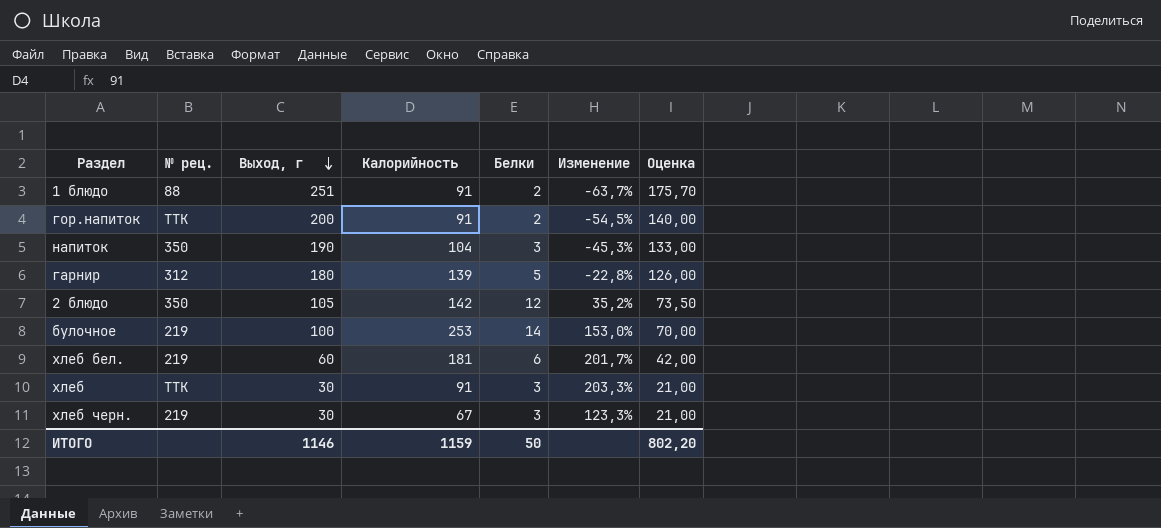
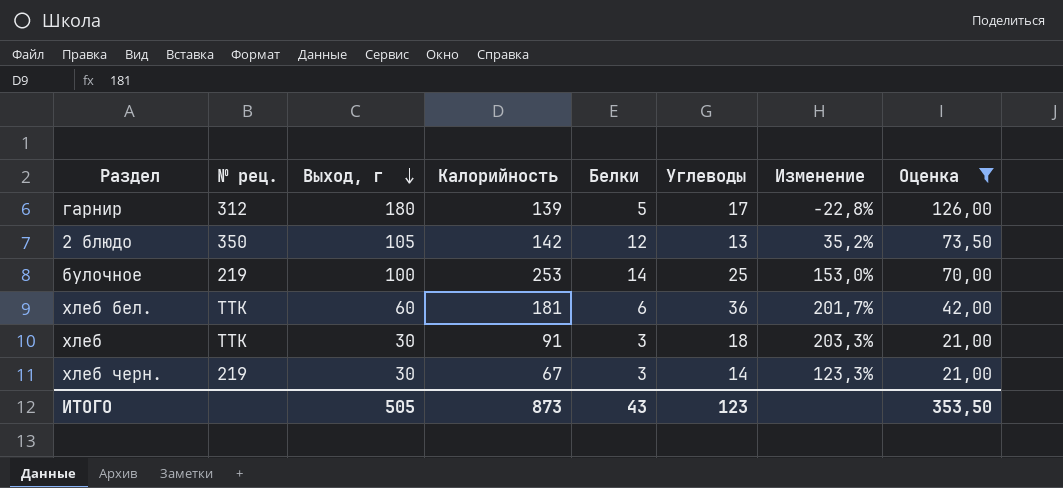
filter: none -> Оценка <= 126,00
column Углеводы | position: none -> 6
хлеб бел. | № рец.: 219 -> ТТК
ИТОГО | Выход, г: 1146 -> 505
ИТОГО | Калорийность: 1159 -> 873
ИТОГО | Белки: 50 -> 43
ИТОГО | Оценка: 802,20 -> 353,50

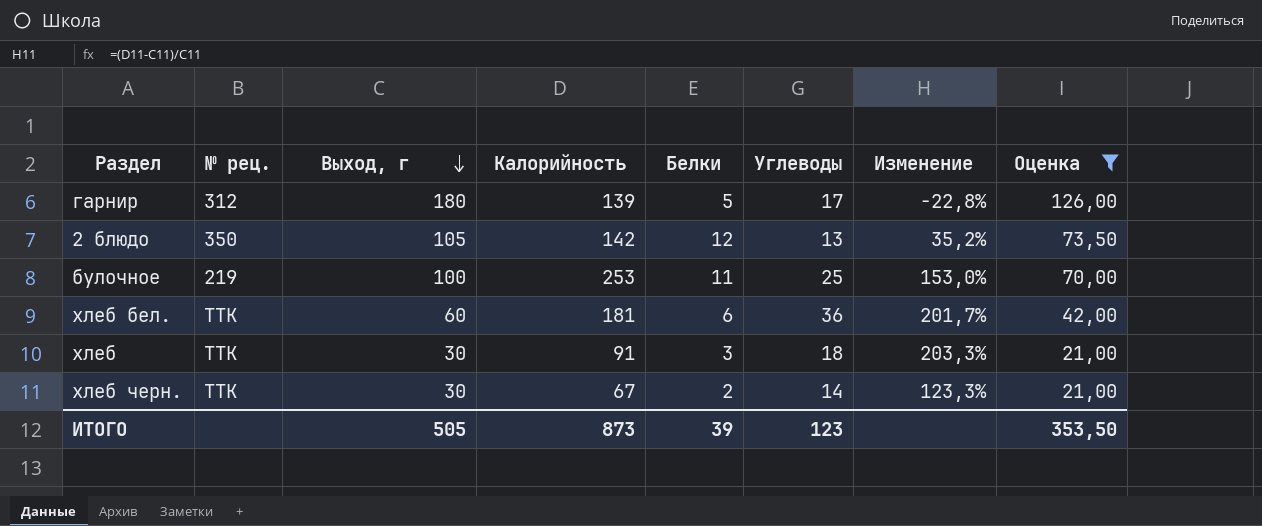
булочное | Белки: 14 -> 11
хлеб черн. | № рец.: 219 -> ТТК
хлеб черн. | Белки: 3 -> 2
ИТОГО | Белки: 43 -> 39

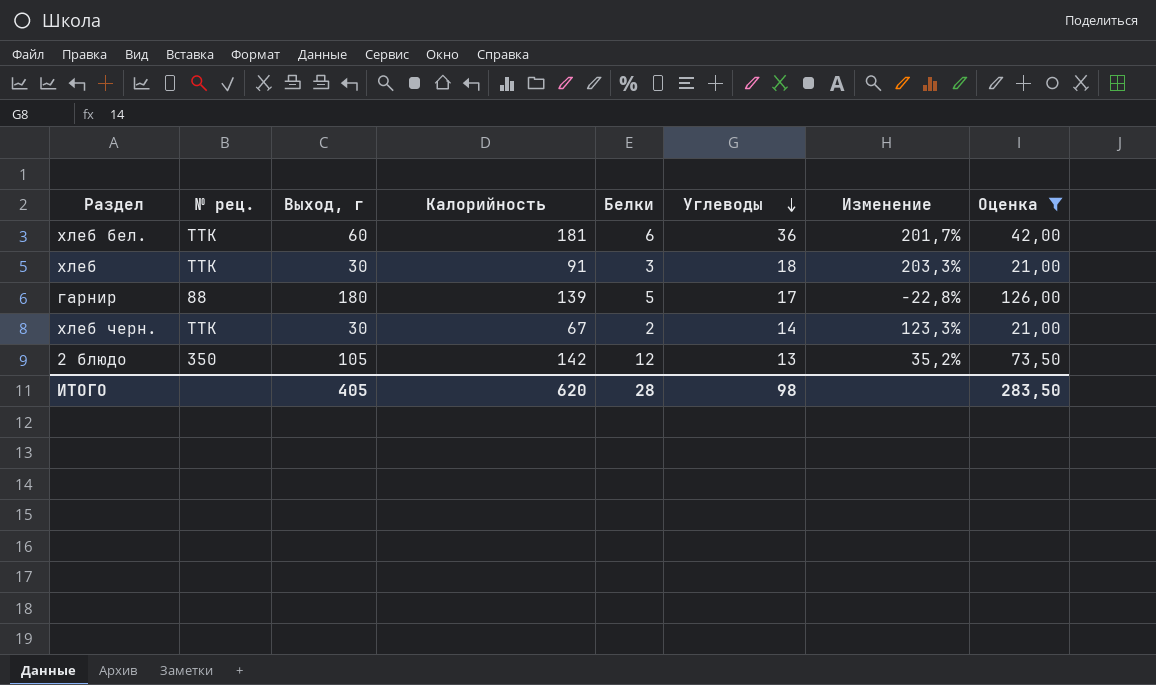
row order: Выход, г descending -> Углеводы descending
row булочное: 219 | 100 | 253 | 11 | 25 | 153,0% | 70,00 -> none
гарнир | № рец.: 312 -> 88
ИТОГО | Выход, г: 505 -> 405
ИТОГО | Калорийность: 873 -> 620
ИТОГО | Белки: 39 -> 28
ИТОГО | Углеводы: 123 -> 98
ИТОГО | Оценка: 353,50 -> 283,50

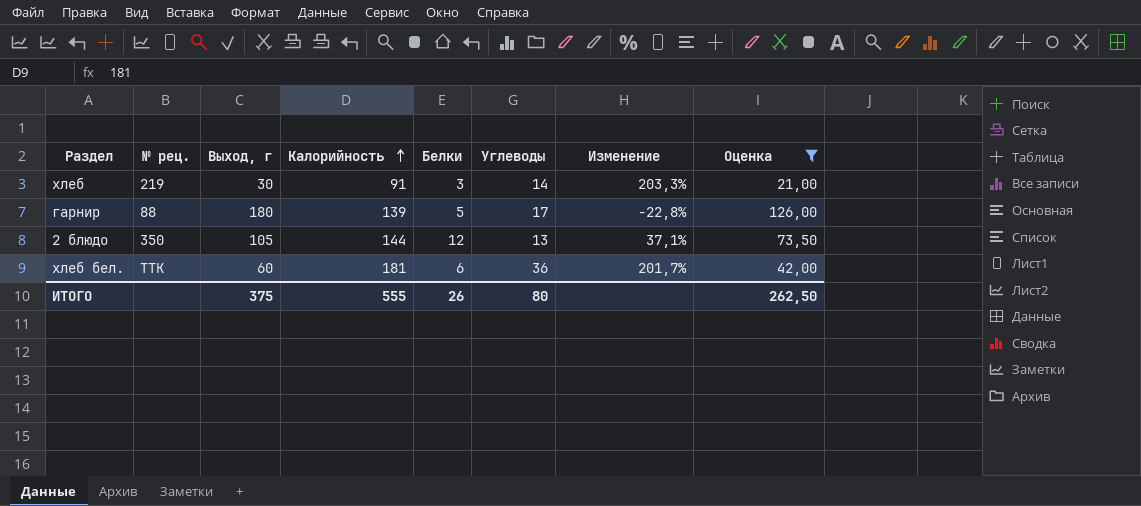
row order: Углеводы descending -> Калорийность ascending
row хлеб черн.: ТТК | 30 | 67 | 2 | 14 | 123,3% | 21,00 -> none
хлеб | № рец.: ТТК -> 219
хлеб | Углеводы: 18 -> 14
2 блюдо | Калорийность: 142 -> 144
2 блюдо | Изменение: 35,2% -> 37,1%
ИТОГО | Выход, г: 405 -> 375
ИТОГО | Калорийность: 620 -> 555
ИТОГО | Белки: 28 -> 26
ИТОГО | Углеводы: 98 -> 80
ИТОГО | Оценка: 283,50 -> 262,50

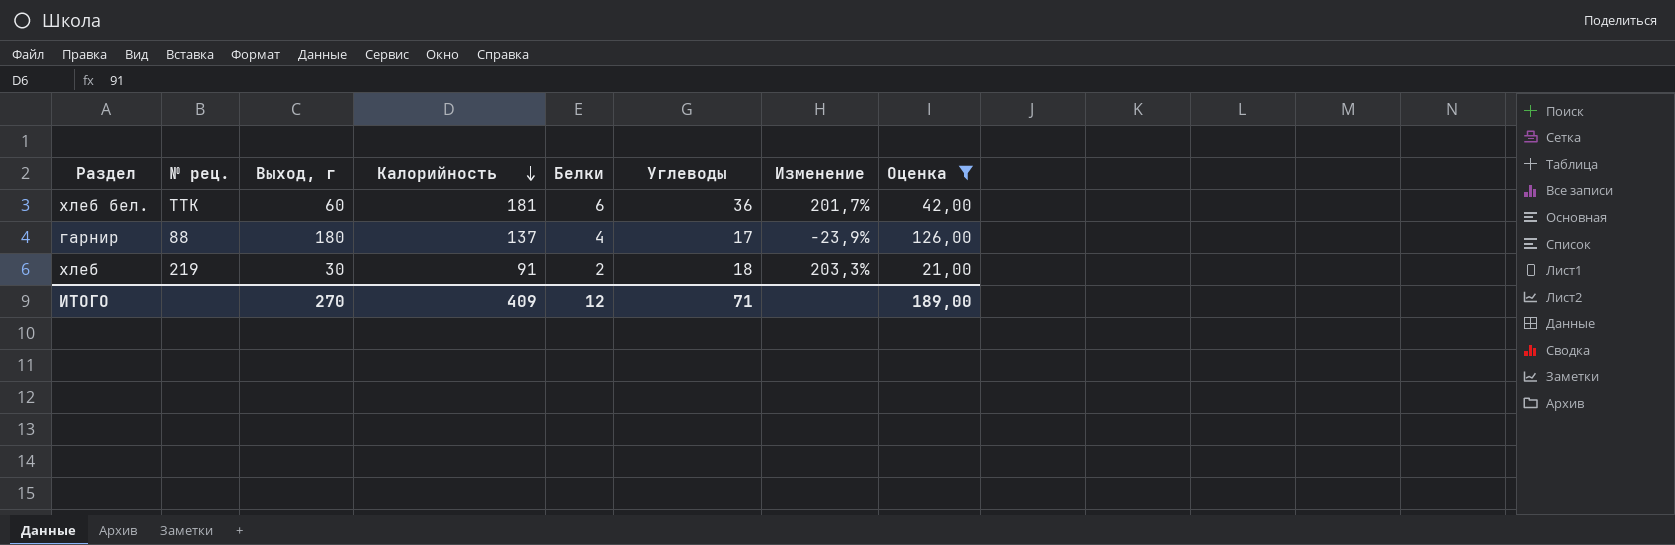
row order: Калорийность ascending -> Калорийность descending
row 2 блюдо: 350 | 105 | 144 | 12 | 13 | 37,1% | 73,50 -> none
гарнир | Калорийность: 139 -> 137
гарнир | Белки: 5 -> 4
гарнир | Изменение: -22,8% -> -23,9%
хлеб | Белки: 3 -> 2
хлеб | Углеводы: 14 -> 18
ИТОГО | Выход, г: 375 -> 270
ИТОГО | Калорийность: 555 -> 409
ИТОГО | Белки: 26 -> 12
ИТОГО | Углеводы: 80 -> 71
ИТОГО | Оценка: 262,50 -> 189,00

